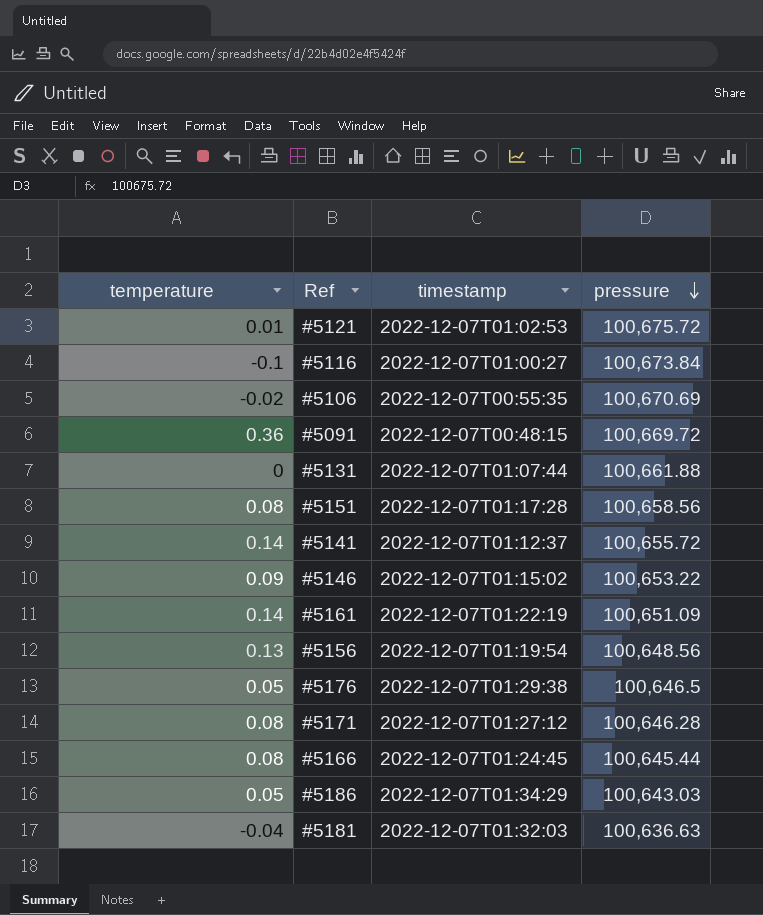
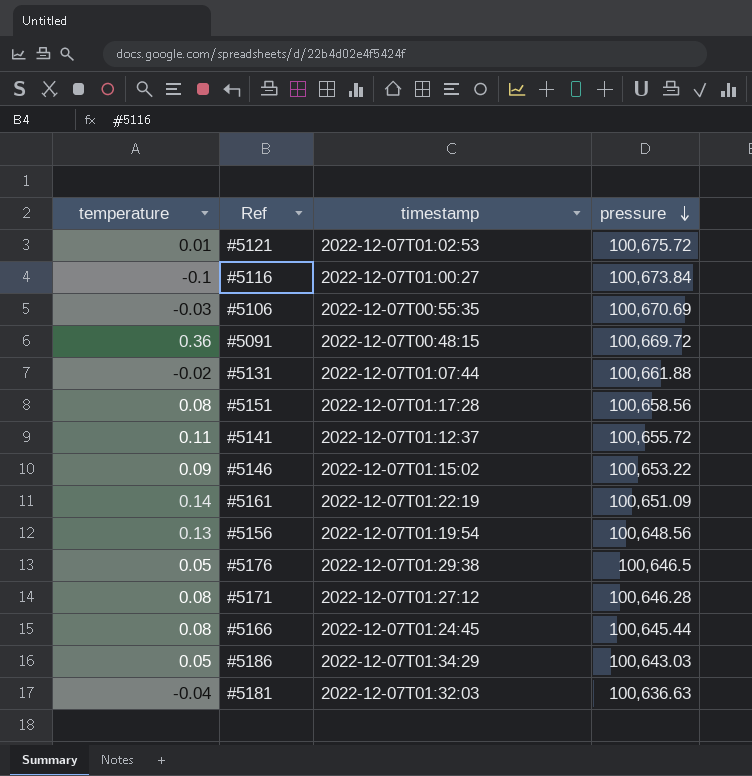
#5106 | temperature: -0.02 -> -0.03
#5131 | temperature: 0 -> -0.02
#5141 | temperature: 0.14 -> 0.11

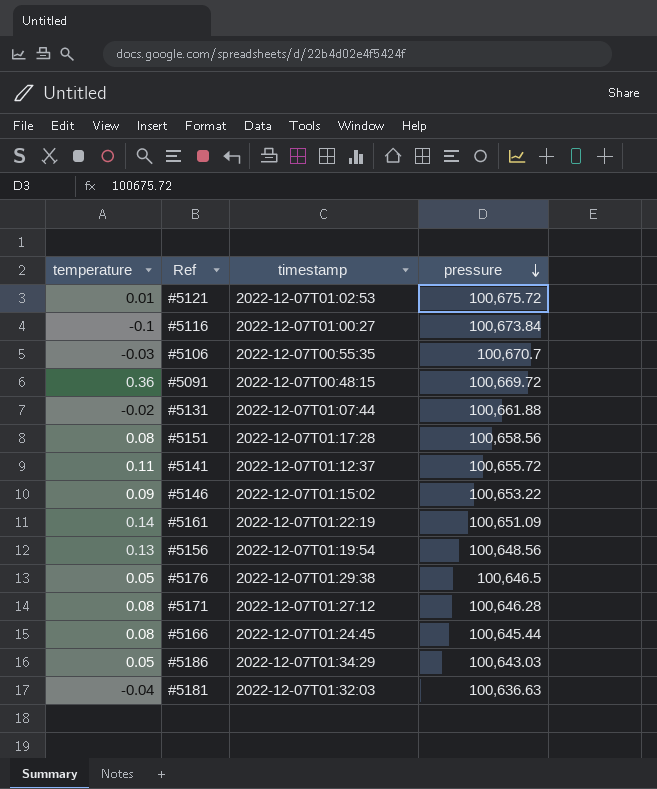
#5106 | pressure: 100,670.69 -> 100,670.7

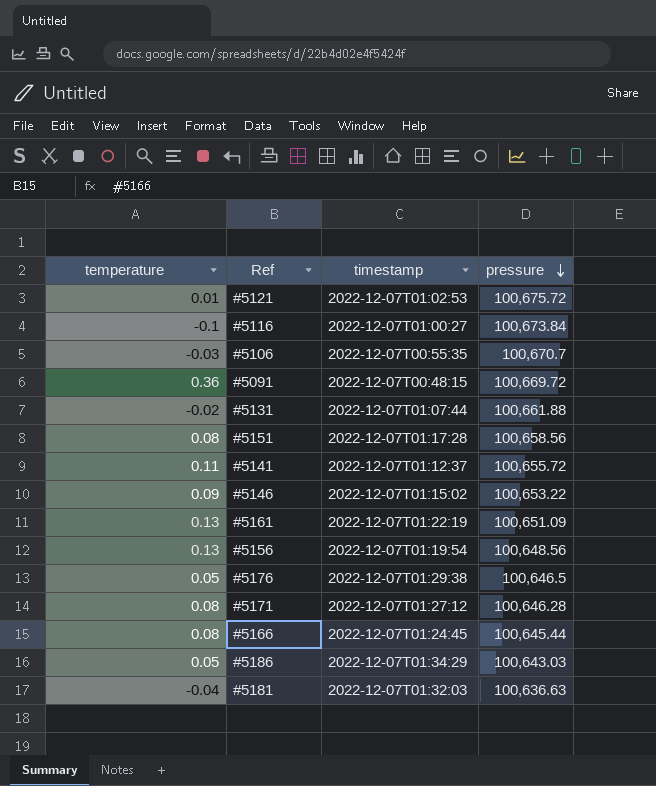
#5161 | temperature: 0.14 -> 0.13

